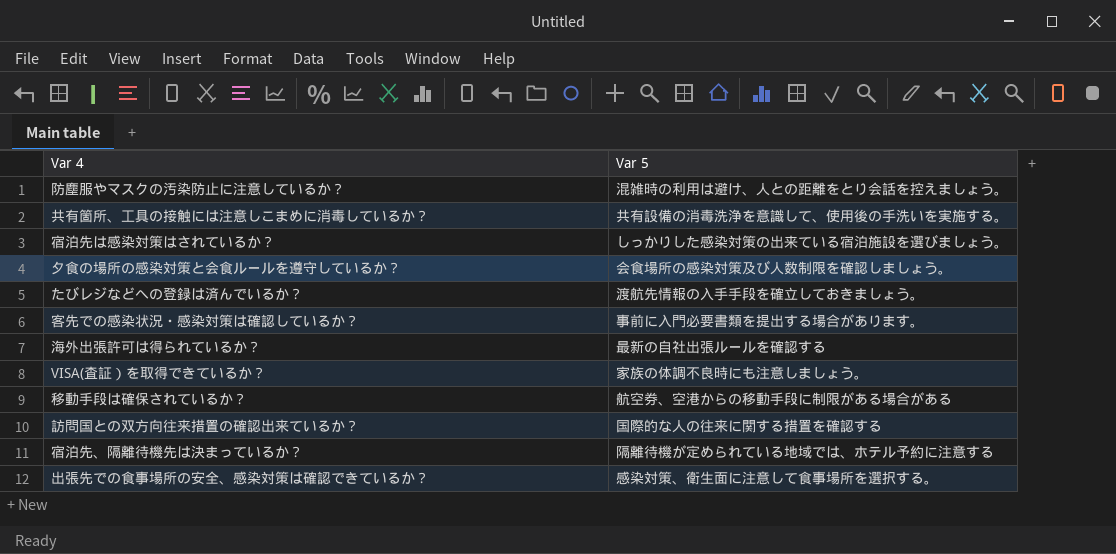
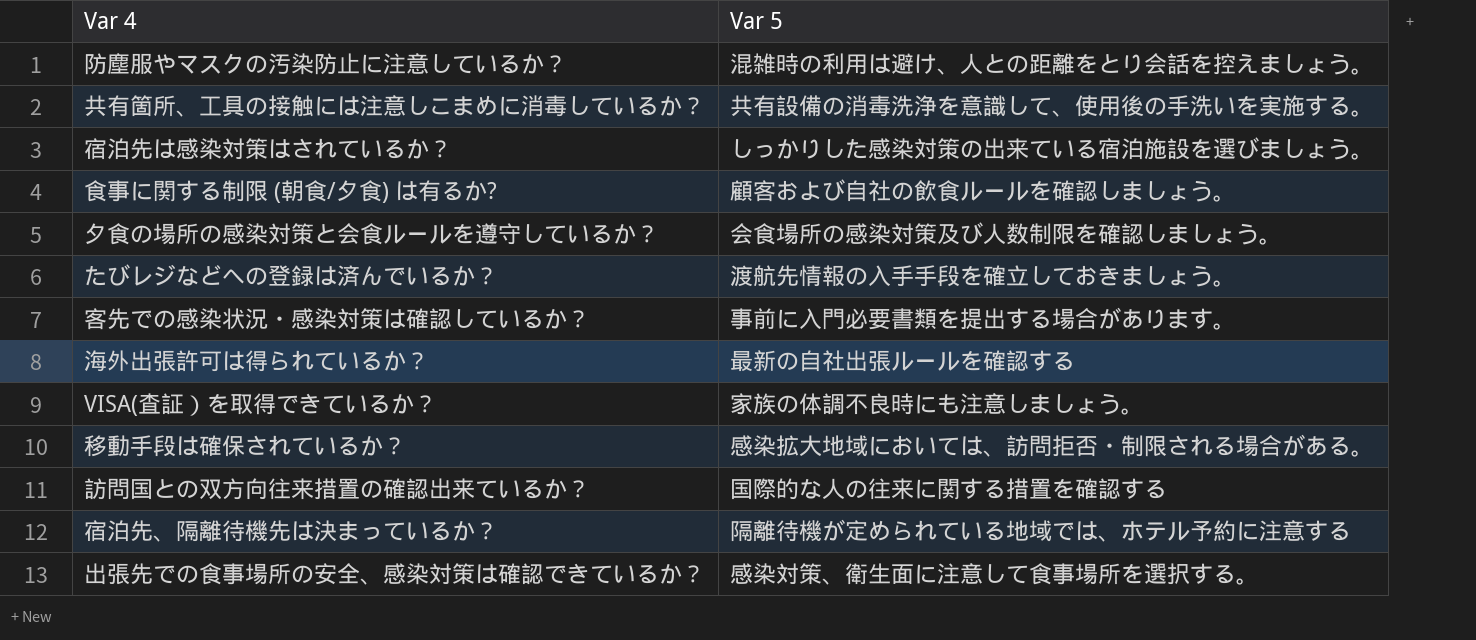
row 食事に関する制限 (朝食/夕食) は有るか?: none -> 顧客および自社の飲食ルールを確認しましょう。
移動手段は確保されているか？ | Var 5: 航空券、空港からの移動手段に制限がある場合がある -> 感染拡大地域においては、訪問拒否・制限される場合がある。

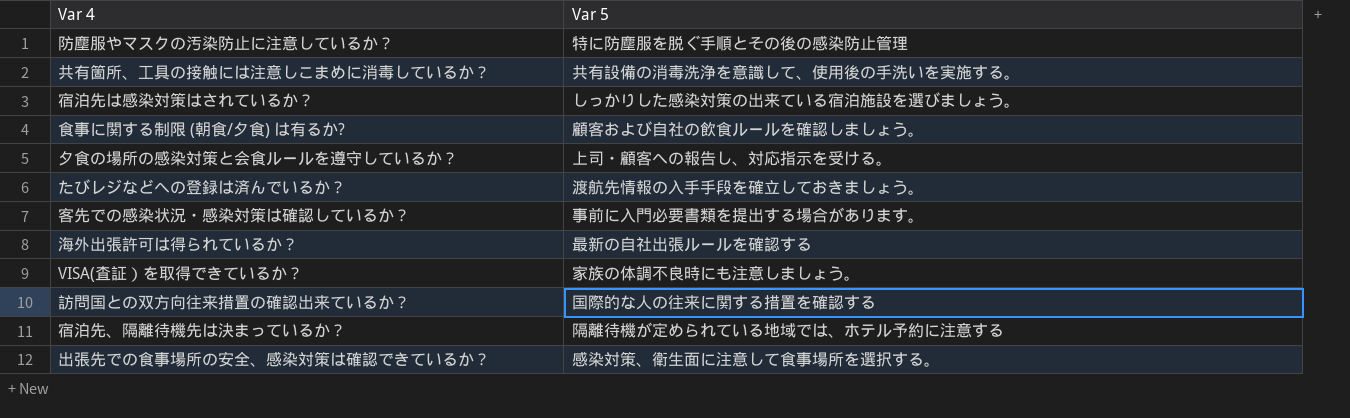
row 移動手段は確保されているか？: 感染拡大地域においては、訪問拒否・制限される場合がある。 -> none
防塵服やマスクの汚染防止に注意しているか？ | Var 5: 混雑時の利用は避け、人との距離をとり会話を控えましょう。 -> 特に防塵服を脱ぐ手順とその後の感染防止管理
夕食の場所の感染対策と会食ルールを遵守しているか？ | Var 5: 会食場所の感染対策及び人数制限を確認しましょう。 -> 上司・顧客への報告し、対応指示を受ける。

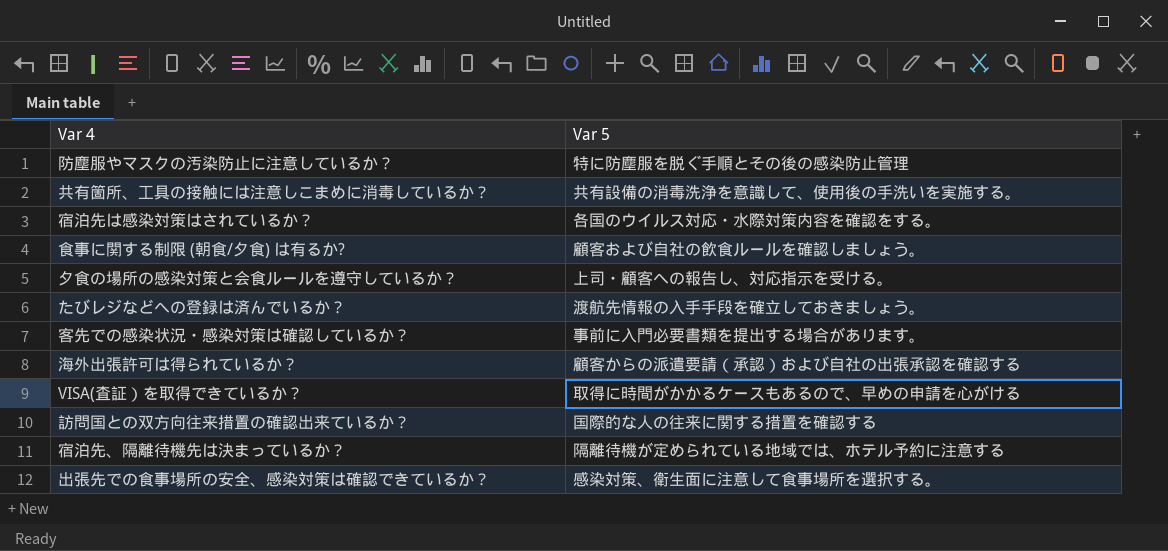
宿泊先は感染対策はされているか？ | Var 5: しっかりした感染対策の出来ている宿泊施設を選びましょう。 -> 各国のウイルス対応・水際対策内容を確認をする。
海外出張許可は得られているか？ | Var 5: 最新の自社出張ルールを確認する -> 顧客からの派遣要請（承認）および自社の出張承認を確認する
VISA(査証）を取得できているか？ | Var 5: 家族の体調不良時にも注意しましょう。 -> 取得に時間がかかるケースもあるので、早めの申請を心がける

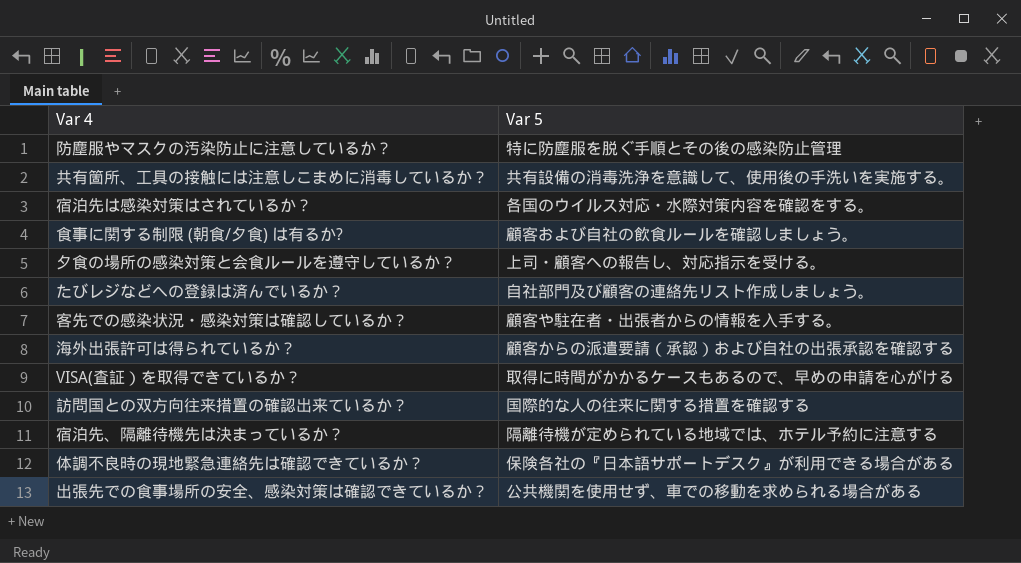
たびレジなどへの登録は済んでいるか？ | Var 5: 渡航先情報の入手手段を確立しておきましょう。 -> 自社部門及び顧客の連絡先リスト作成しましょう。
客先での感染状況・感染対策は確認しているか？ | Var 5: 事前に入門必要書類を提出する場合があります。 -> 顧客や駐在者・出張者からの情報を入手する。
row 体調不良時の現地緊急連絡先は確認できているか？: none -> 保険各社の『日本語サポートデスク』が利用できる場合がある
出張先での食事場所の安全、感染対策は確認できているか？ | Var 5: 感染対策、衛生面に注意して食事場所を選択する。 -> 公共機関を使用せず、車での移動を求められる場合がある

